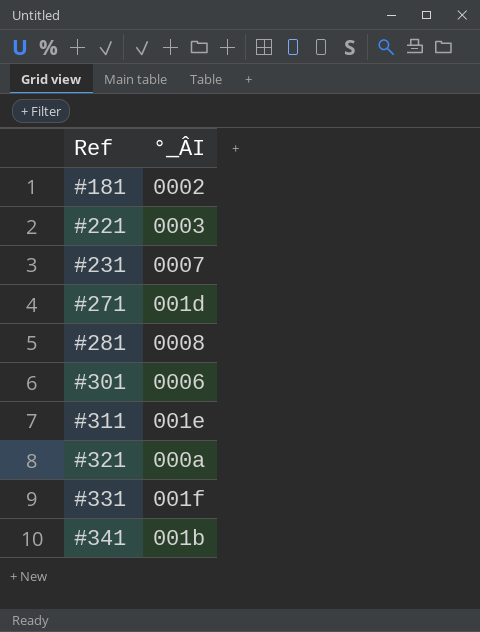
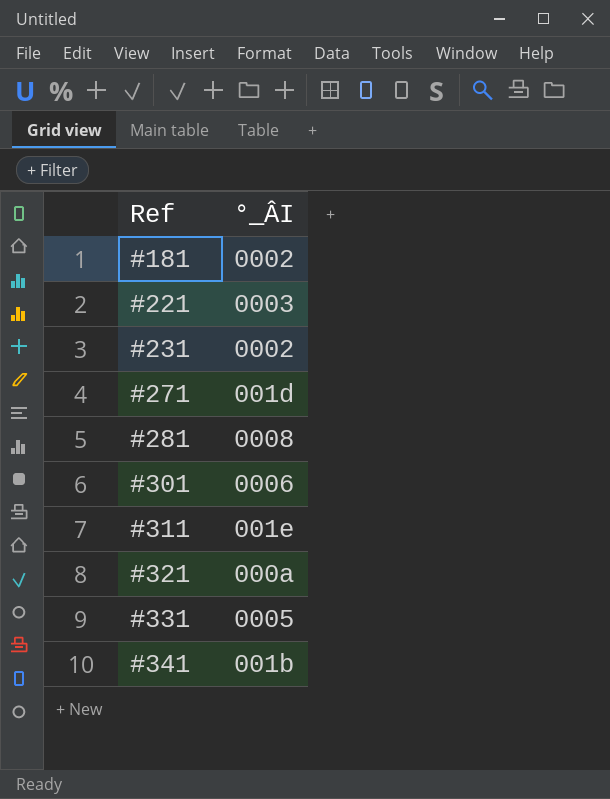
#231 | °_ÂI: 0007 -> 0002
#331 | °_ÂI: 001f -> 0005

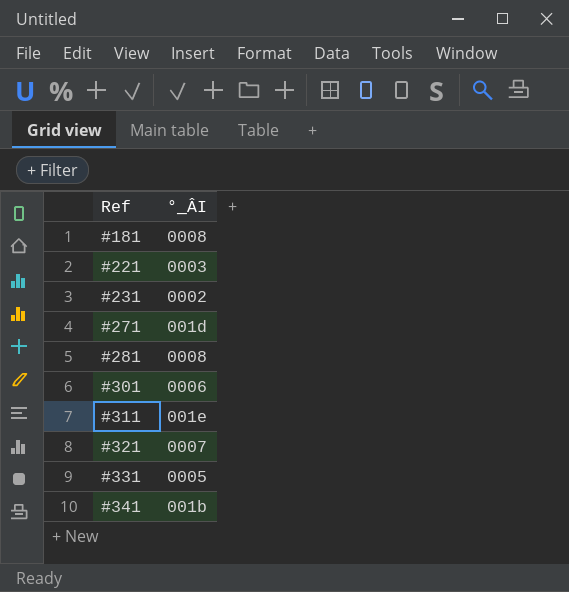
#181 | °_ÂI: 0002 -> 0008
#321 | °_ÂI: 000a -> 0007

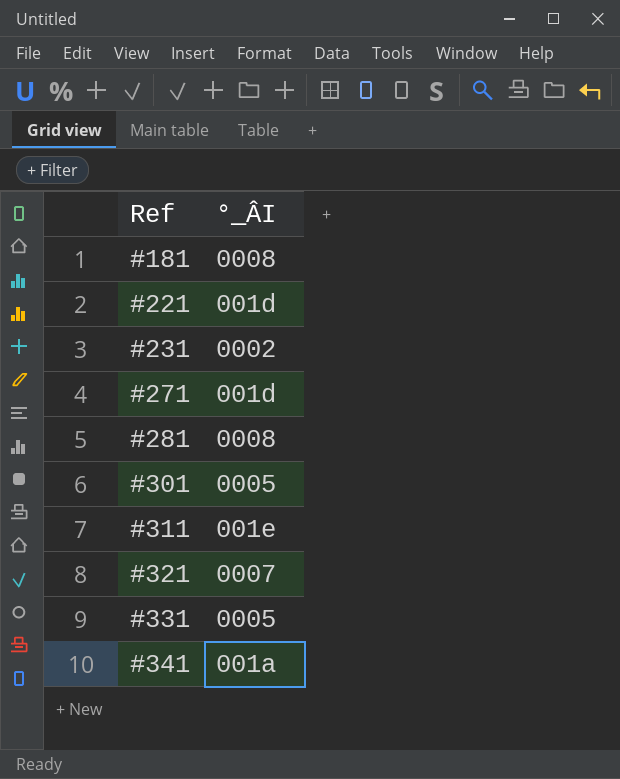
#221 | °_ÂI: 0003 -> 001d
#301 | °_ÂI: 0006 -> 0005
#341 | °_ÂI: 001b -> 001a

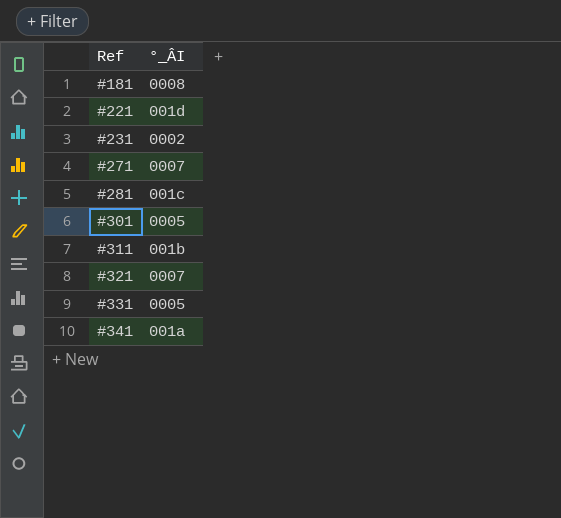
#271 | °_ÂI: 001d -> 0007
#281 | °_ÂI: 0008 -> 001c
#311 | °_ÂI: 001e -> 001b

